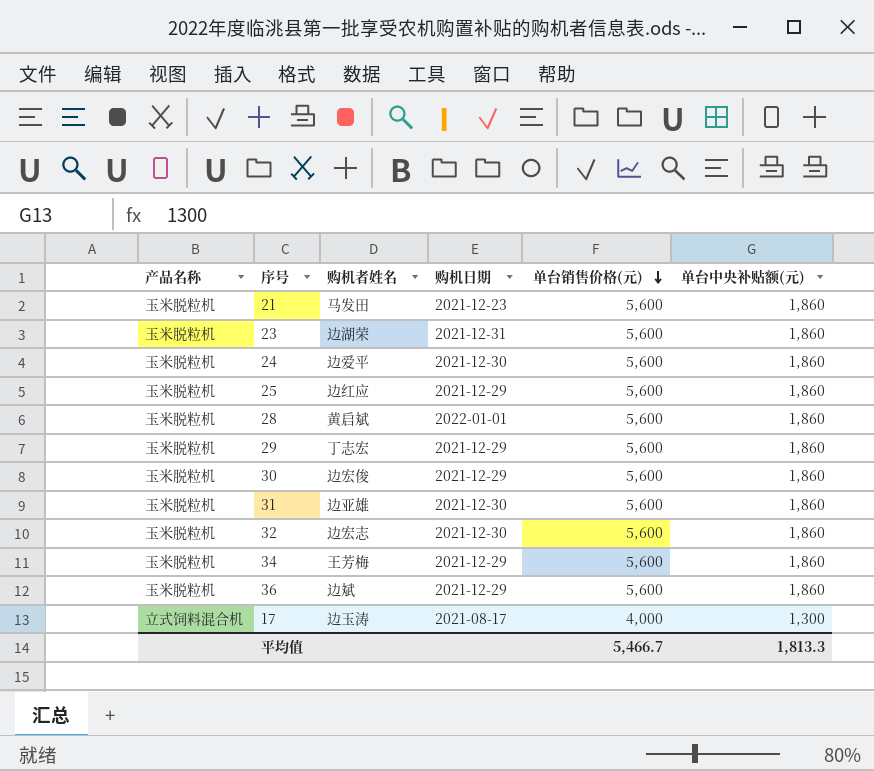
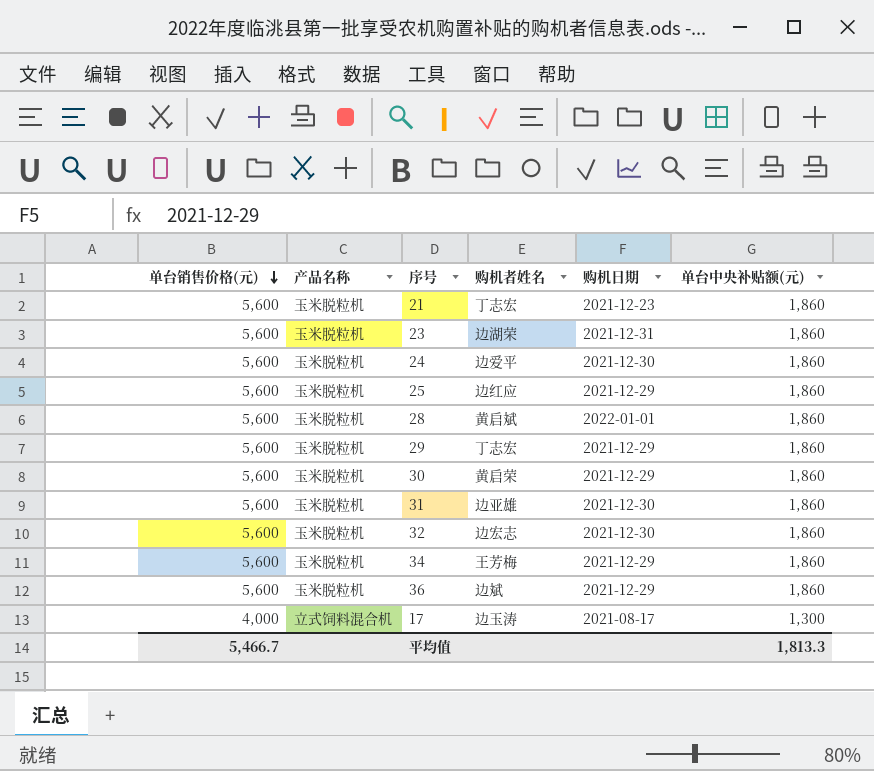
column 单台销售价格(元) | position: 5 -> 1
21 | 购机者姓名: 马发田 -> 丁志宏
30 | 购机者姓名: 边宏俊 -> 黄启荣

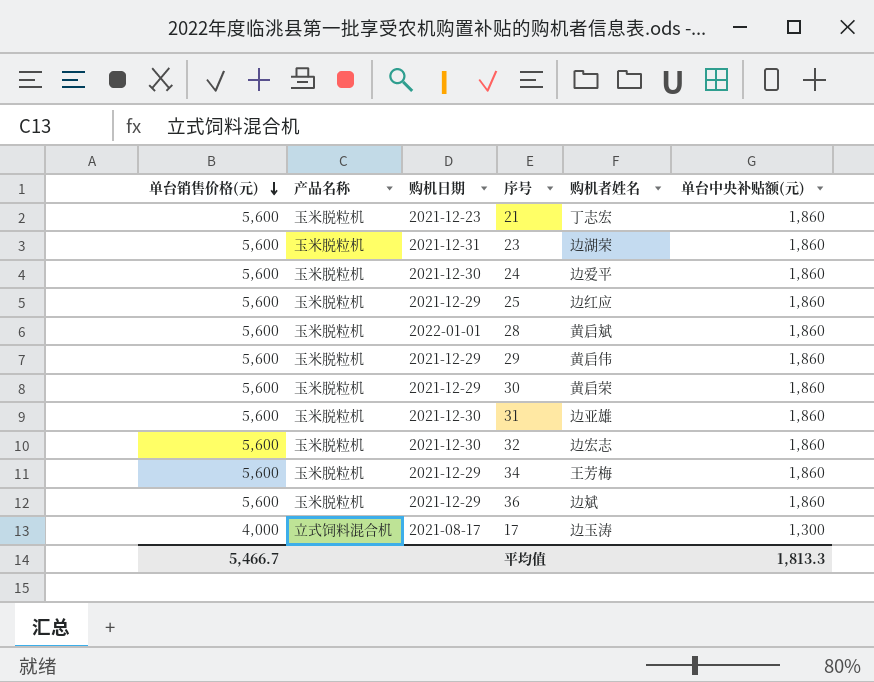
column 购机日期 | position: 5 -> 3
29 | 购机者姓名: 丁志宏 -> 黄启伟

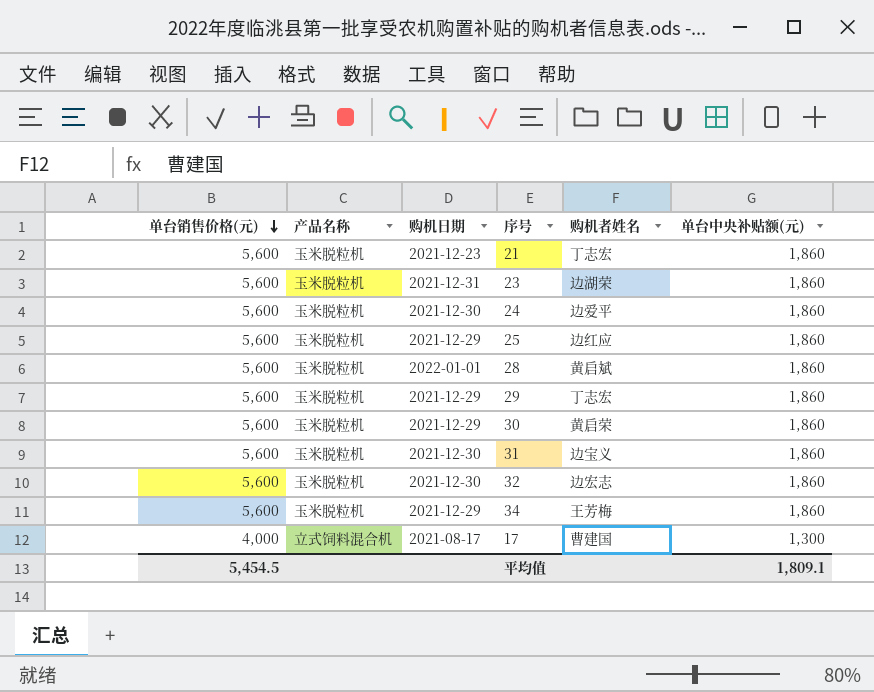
row 36: 5,600 | 玉米脱粒机 | 2021-12-29 | 边斌 | 1,860 -> none
29 | 购机者姓名: 黄启伟 -> 丁志宏
31 | 购机者姓名: 边亚雄 -> 边宝义
17 | 购机者姓名: 边玉涛 -> 曹建国
平均值 | 单台销售价格(元): 5,466.7 -> 5,454.5
平均值 | 单台中央补贴额(元): 1,813.3 -> 1,809.1

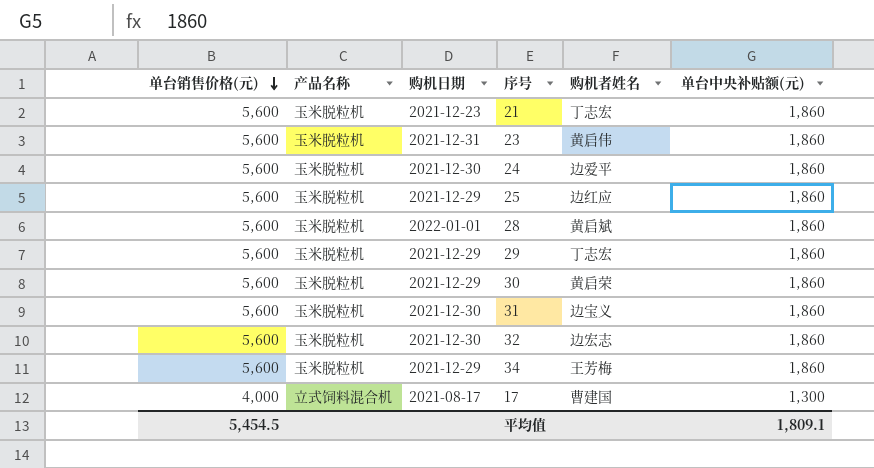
23 | 购机者姓名: 边湖荣 -> 黄启伟

